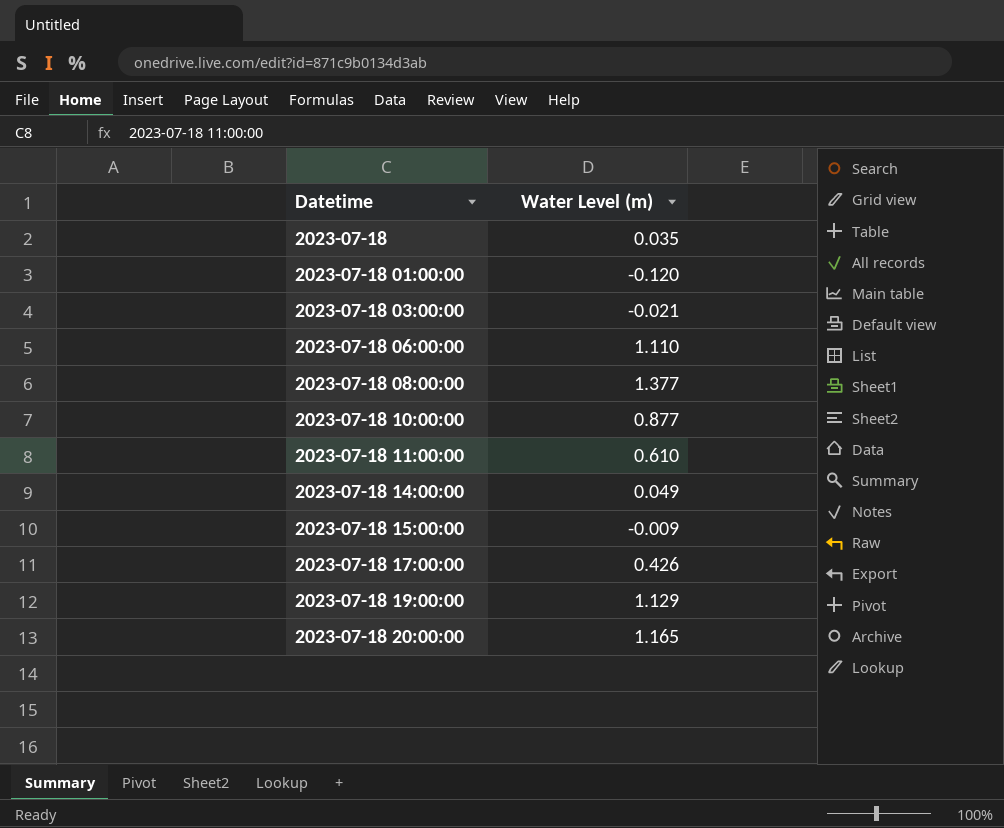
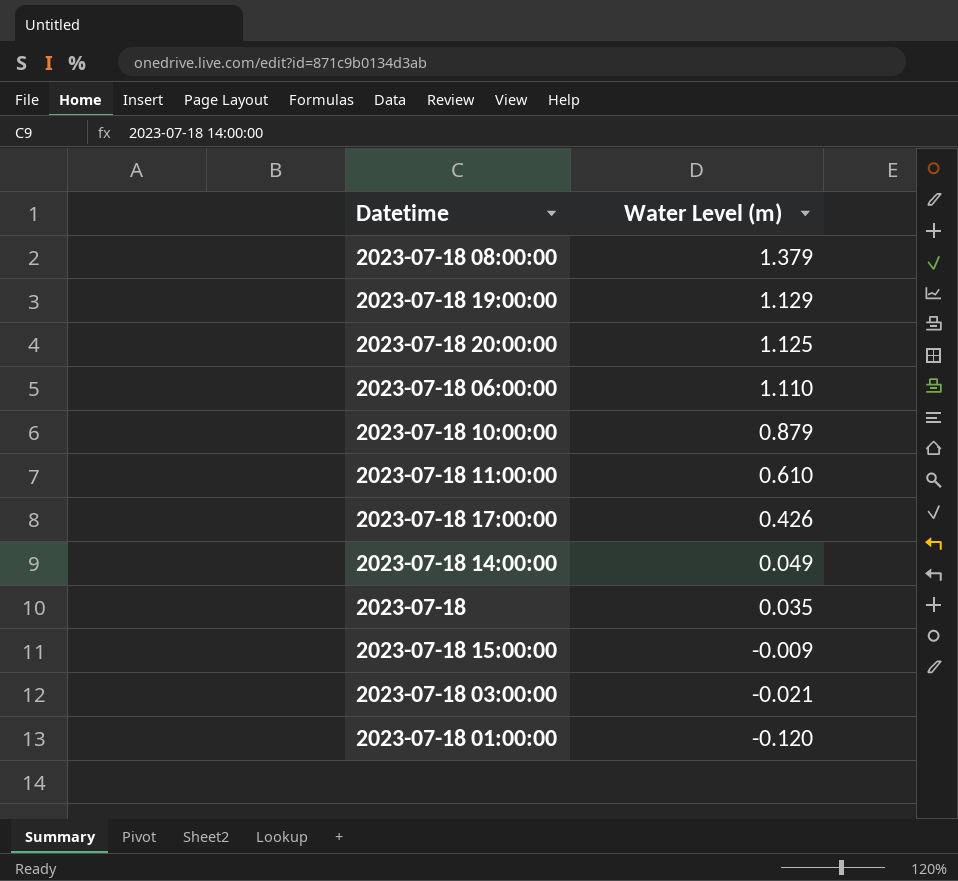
row order: Datetime ascending -> Water Level (m) descending
2023-07-18 08:00:00 | Water Level (m): 1.377 -> 1.379
2023-07-18 20:00:00 | Water Level (m): 1.165 -> 1.125
2023-07-18 10:00:00 | Water Level (m): 0.877 -> 0.879

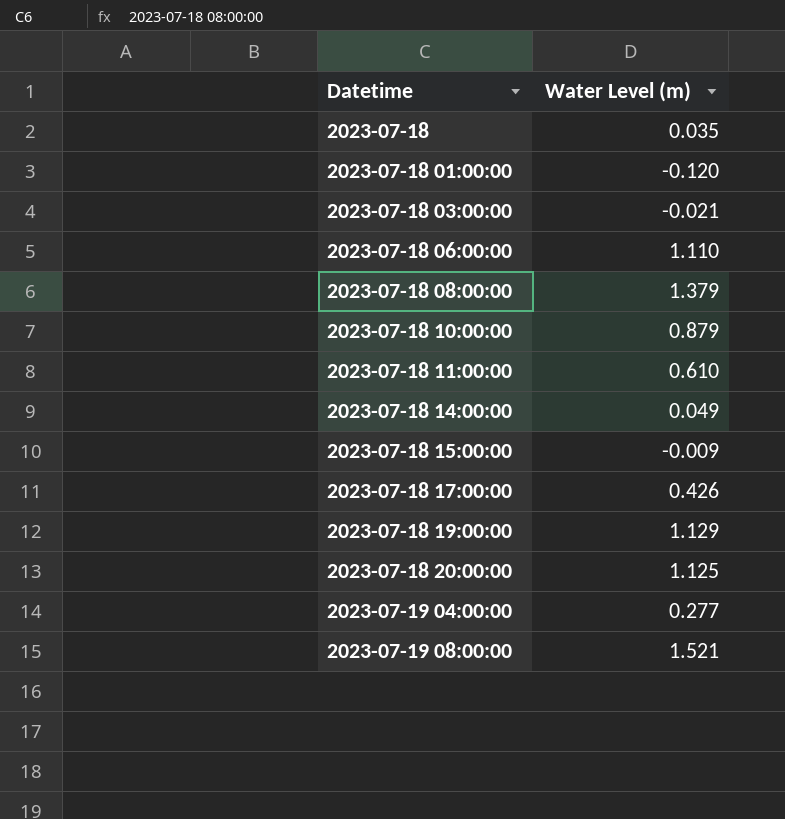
row order: Water Level (m) descending -> Datetime ascending
row 2023-07-19 04:00:00: none -> 0.277
row 2023-07-19 08:00:00: none -> 1.521

